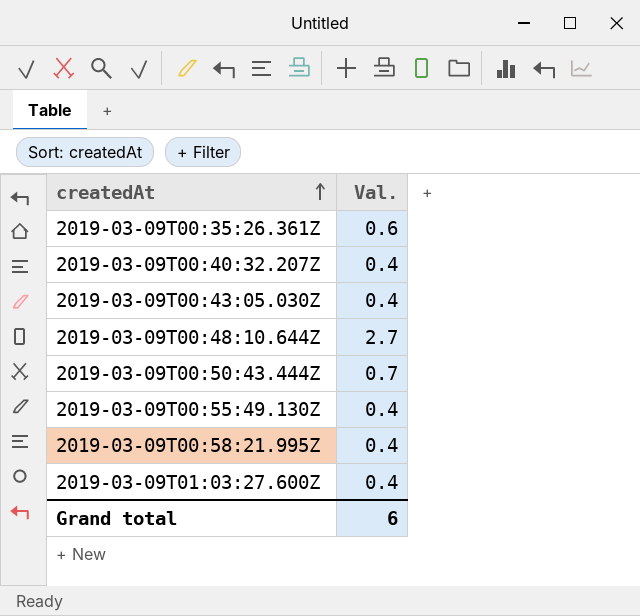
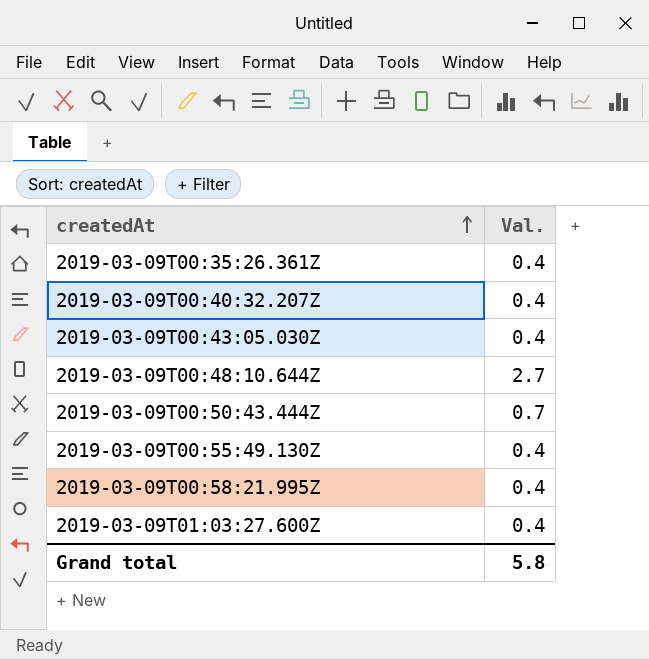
2019-03-09T00:35:26.361Z | Val.: 0.6 -> 0.4
Grand total | Val.: 6 -> 5.8

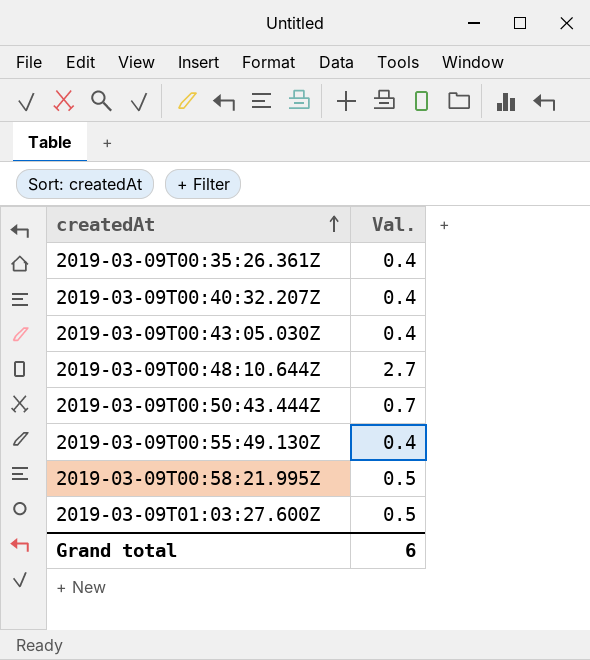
2019-03-09T00:58:21.995Z | Val.: 0.4 -> 0.5
2019-03-09T01:03:27.600Z | Val.: 0.4 -> 0.5
Grand total | Val.: 5.8 -> 6

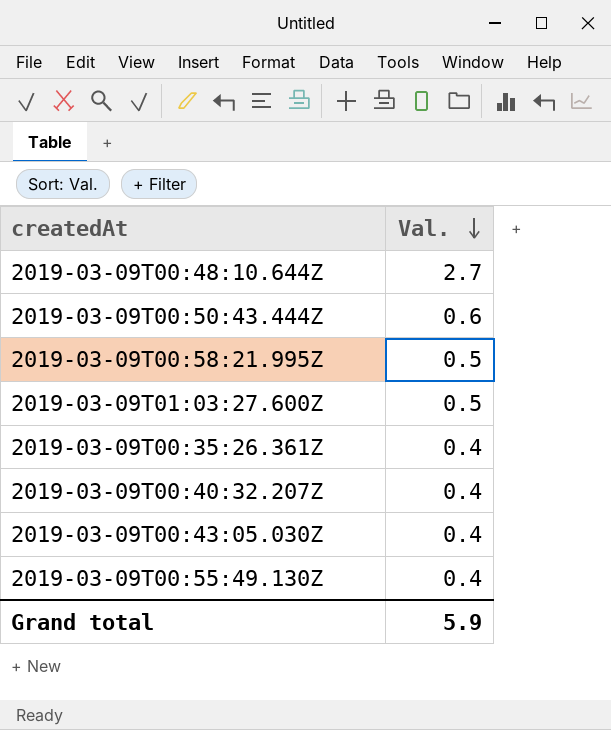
row order: createdAt ascending -> Val. descending
2019-03-09T00:50:43.444Z | Val.: 0.7 -> 0.6
Grand total | Val.: 6 -> 5.9

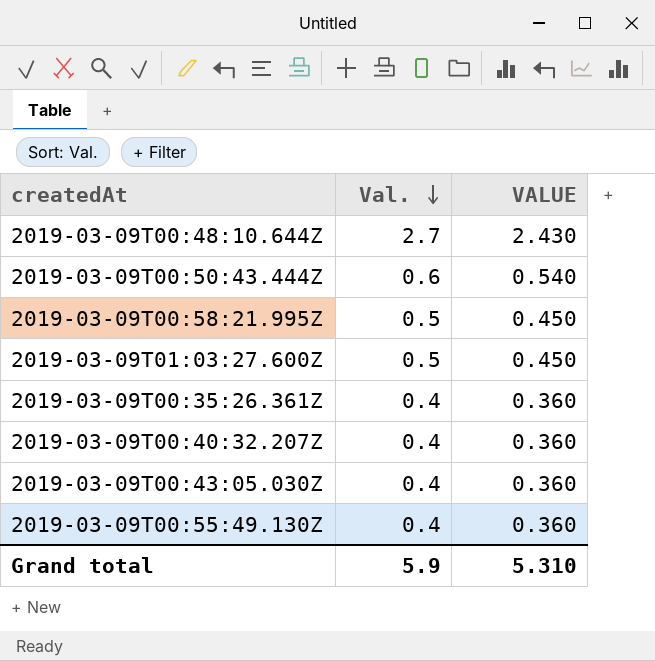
column VALUE | formula: none -> [Val.] * 0.9

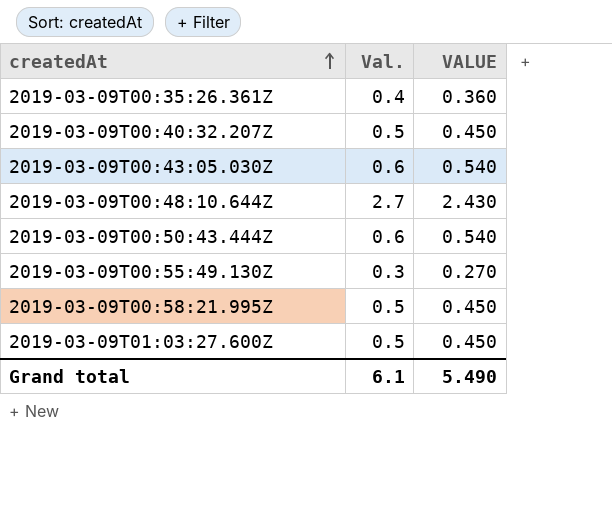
row order: Val. descending -> createdAt ascending
2019-03-09T00:40:32.207Z | Val.: 0.4 -> 0.5
2019-03-09T00:40:32.207Z | VALUE: 0.360 -> 0.450
2019-03-09T00:43:05.030Z | Val.: 0.4 -> 0.6
2019-03-09T00:43:05.030Z | VALUE: 0.360 -> 0.540
2019-03-09T00:55:49.130Z | Val.: 0.4 -> 0.3
2019-03-09T00:55:49.130Z | VALUE: 0.360 -> 0.270
Grand total | Val.: 5.9 -> 6.1
Grand total | VALUE: 5.310 -> 5.490

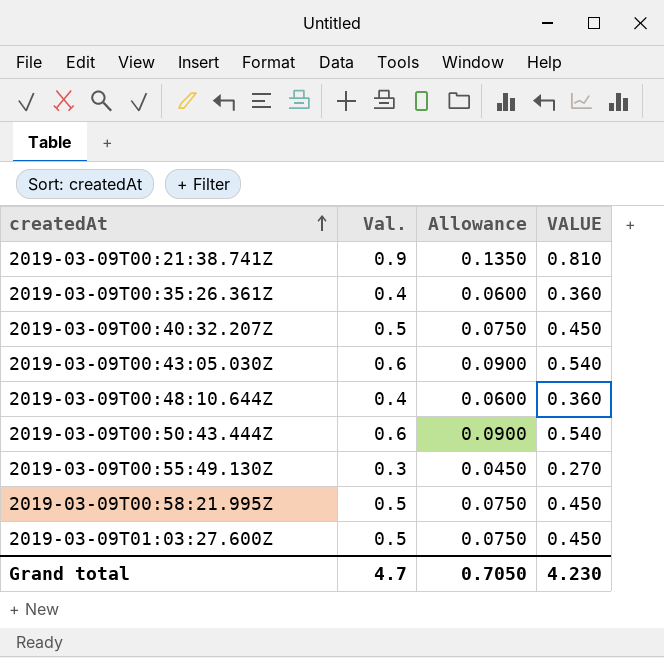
column Allowance | formula: none -> [Val.] * 0.15
row 2019-03-09T00:21:38.741Z: none -> 0.9 | 0.1350 | 0.810
2019-03-09T00:48:10.644Z | Val.: 2.7 -> 0.4
2019-03-09T00:48:10.644Z | VALUE: 2.430 -> 0.360
Grand total | Val.: 6.1 -> 4.7
Grand total | VALUE: 5.490 -> 4.230

